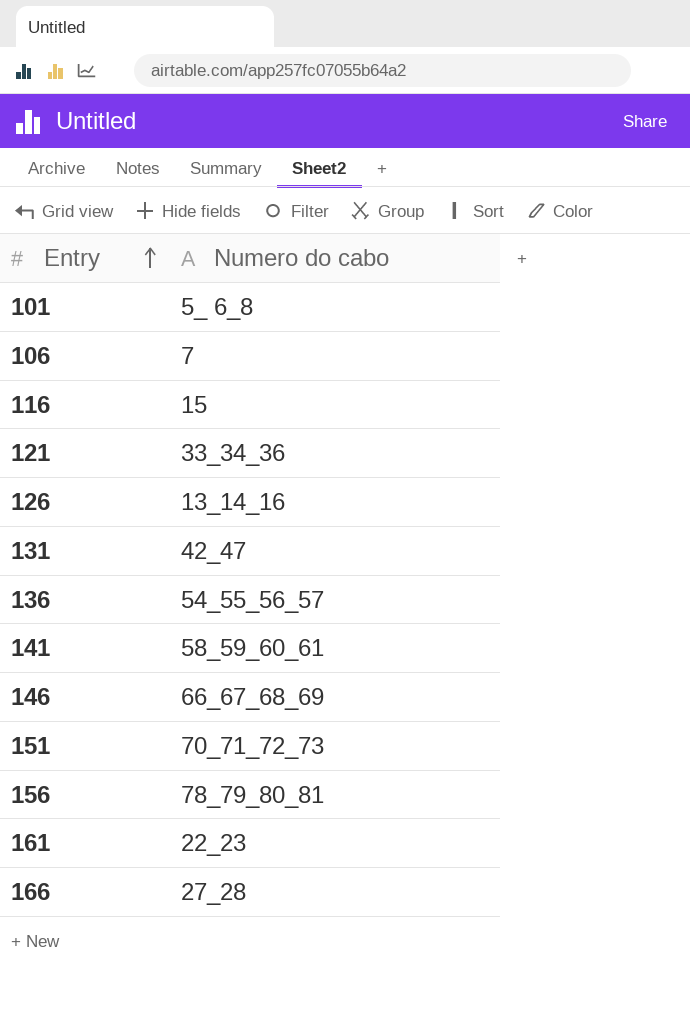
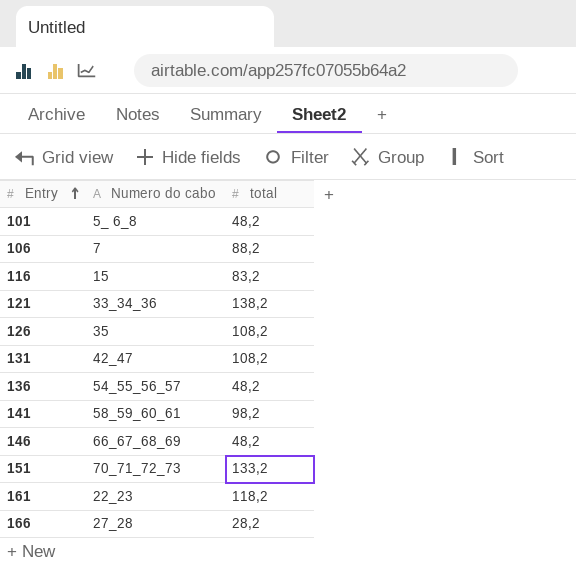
column total | position: none -> 3
row 156: 78_79_80_81 -> none
126 | Numero do cabo: 13_14_16 -> 35

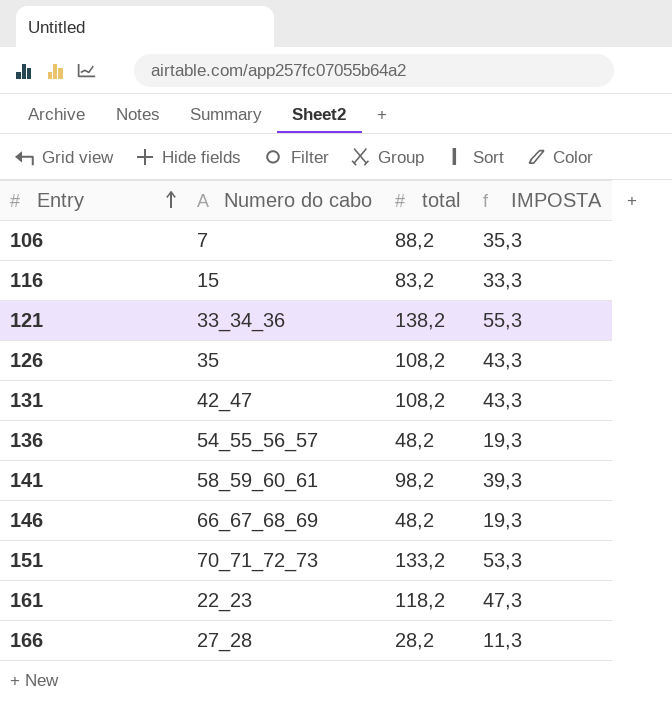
column IMPOSTA | formula: none -> [total] * 0,4
row 101: 5_ 6_8 | 48,2 -> none

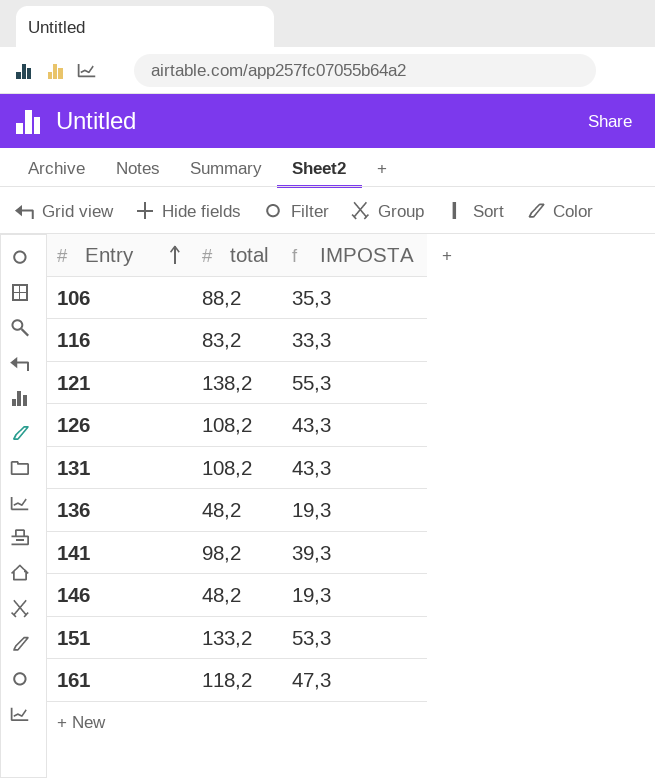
column Numero do cabo | position: 2 -> none
row 166: 27_28 | 28,2 | 11,3 -> none

